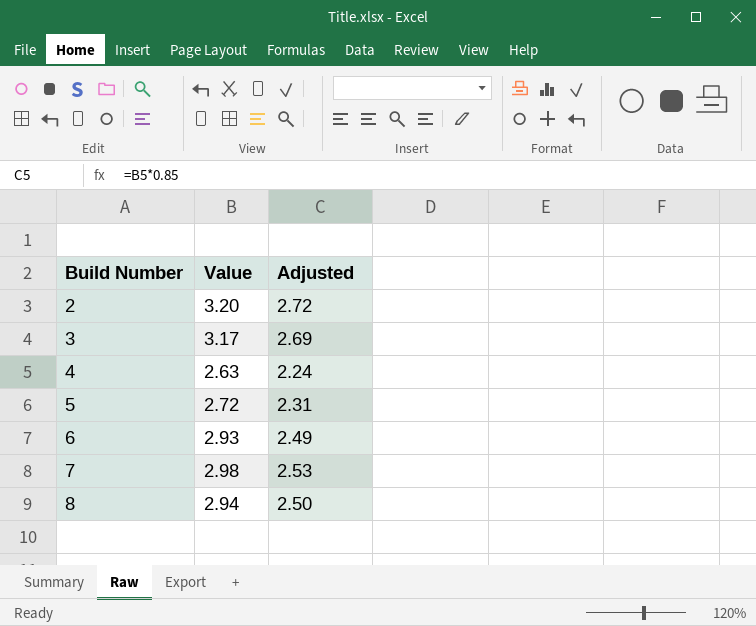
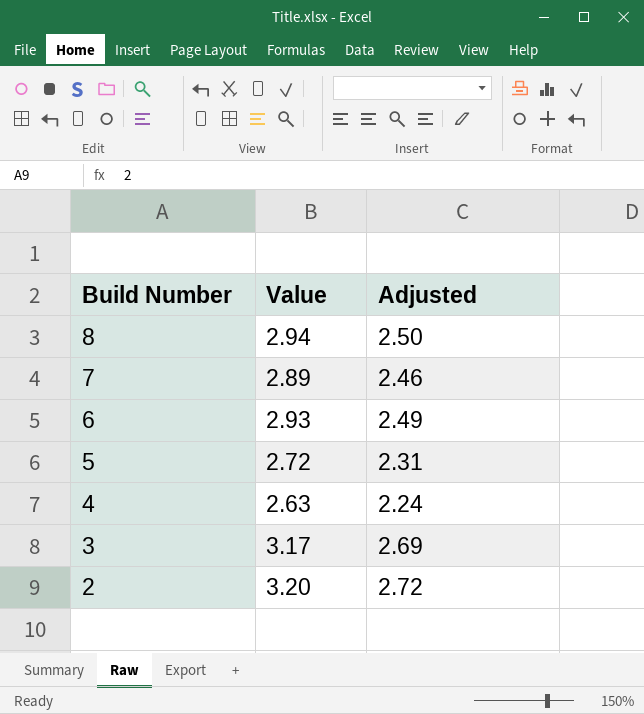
row order: Build Number ascending -> Build Number descending
7 | Value: 2.98 -> 2.89
7 | Adjusted: 2.53 -> 2.46

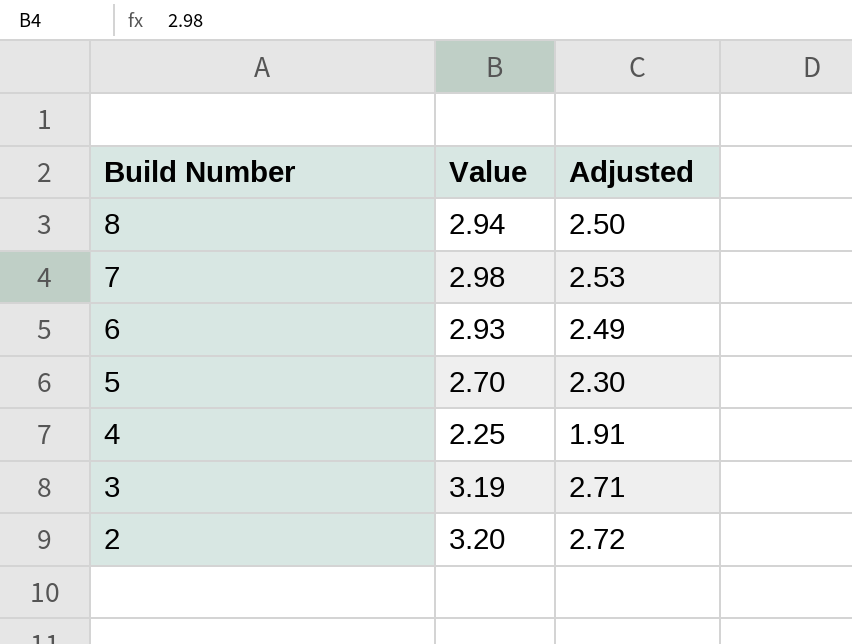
7 | Value: 2.89 -> 2.98
7 | Adjusted: 2.46 -> 2.53
5 | Value: 2.72 -> 2.70
5 | Adjusted: 2.31 -> 2.30
4 | Value: 2.63 -> 2.25
4 | Adjusted: 2.24 -> 1.91
3 | Value: 3.17 -> 3.19
3 | Adjusted: 2.69 -> 2.71

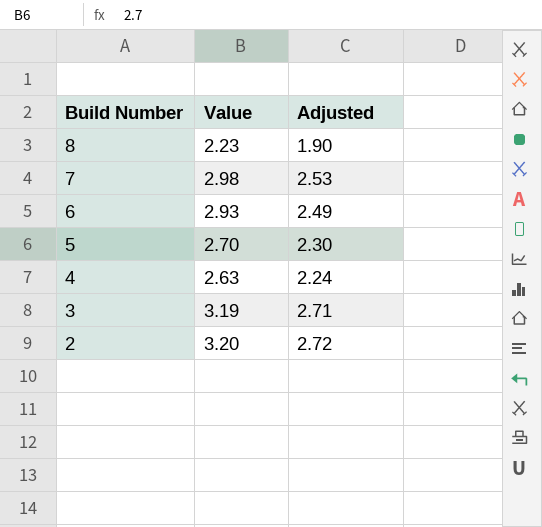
8 | Value: 2.94 -> 2.23
8 | Adjusted: 2.50 -> 1.90
4 | Value: 2.25 -> 2.63
4 | Adjusted: 1.91 -> 2.24

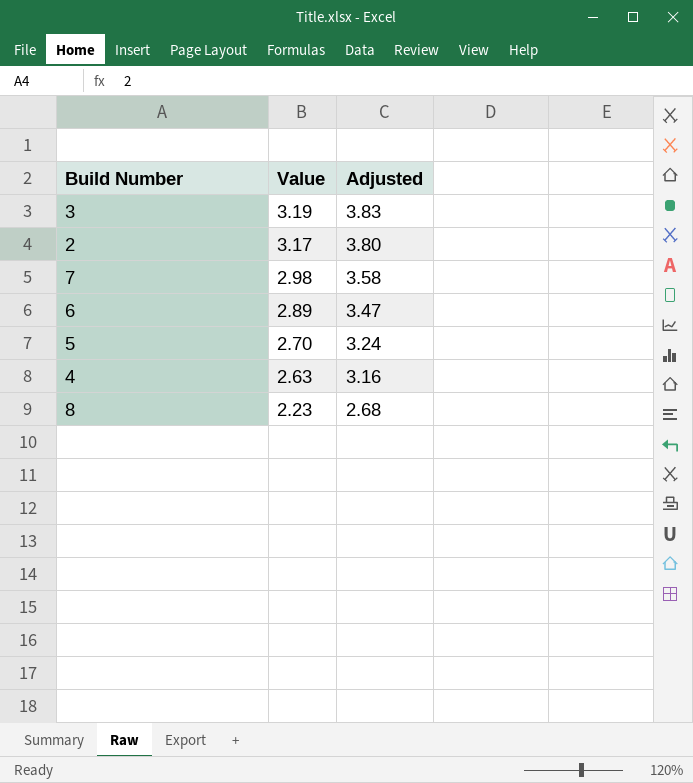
row order: Build Number descending -> Value descending
column Adjusted | formula: [Value] * 0.85 -> [Value] * 1.2
2 | Value: 3.20 -> 3.17
6 | Value: 2.93 -> 2.89

